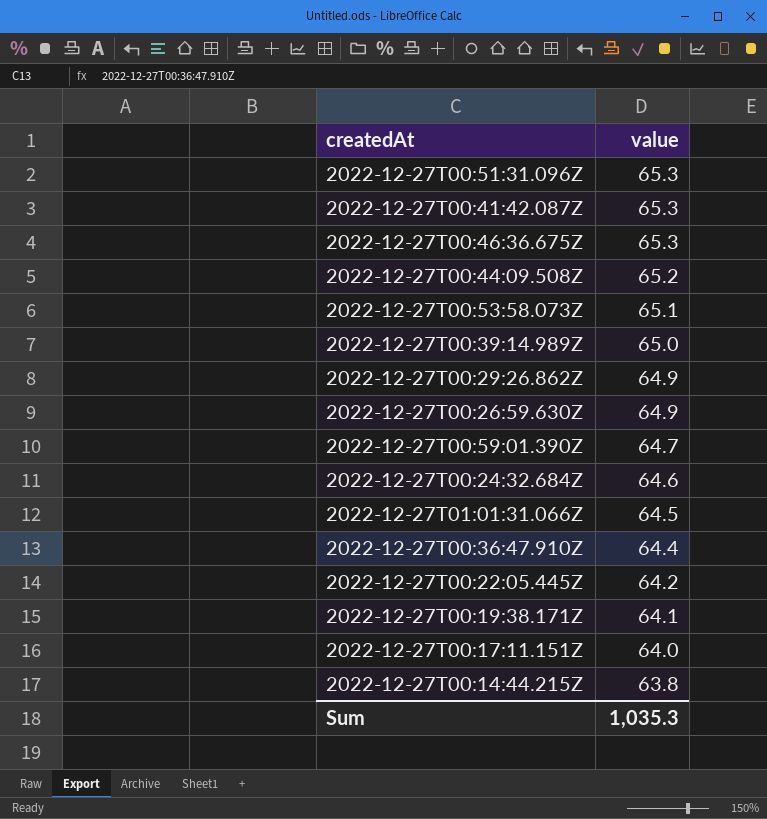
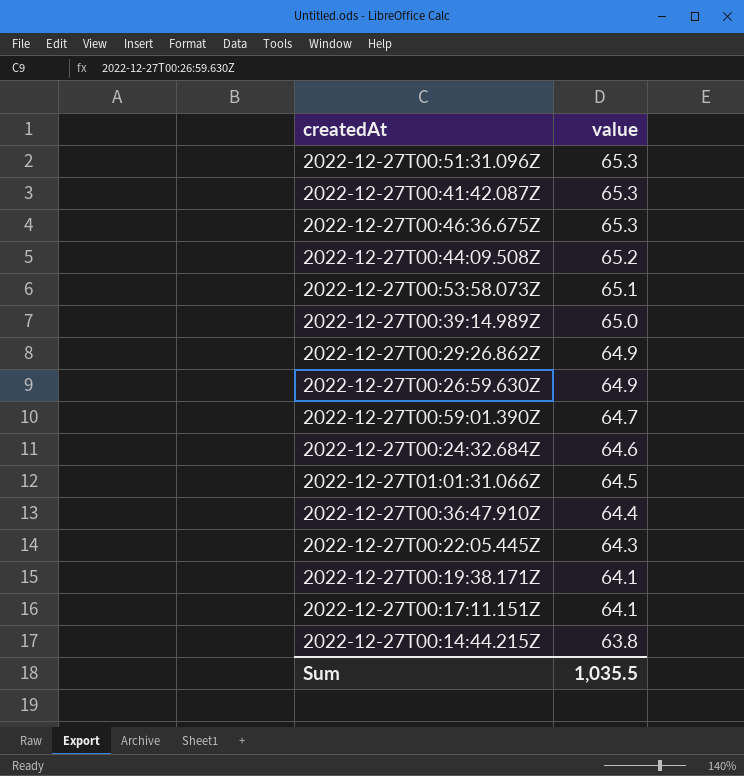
2022-12-27T00:22:05.445Z | value: 64.2 -> 64.3
2022-12-27T00:17:11.151Z | value: 64.0 -> 64.1
Sum | value: 1,035.3 -> 1,035.5

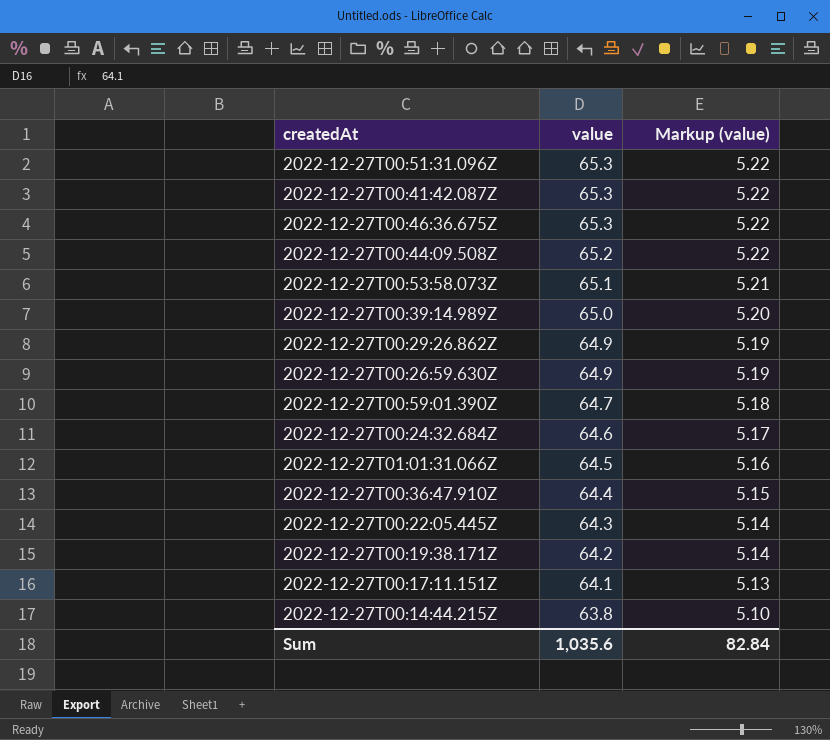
column Markup (value) | formula: none -> [value] * 0.08
2022-12-27T00:19:38.171Z | value: 64.1 -> 64.2
Sum | value: 1,035.5 -> 1,035.6

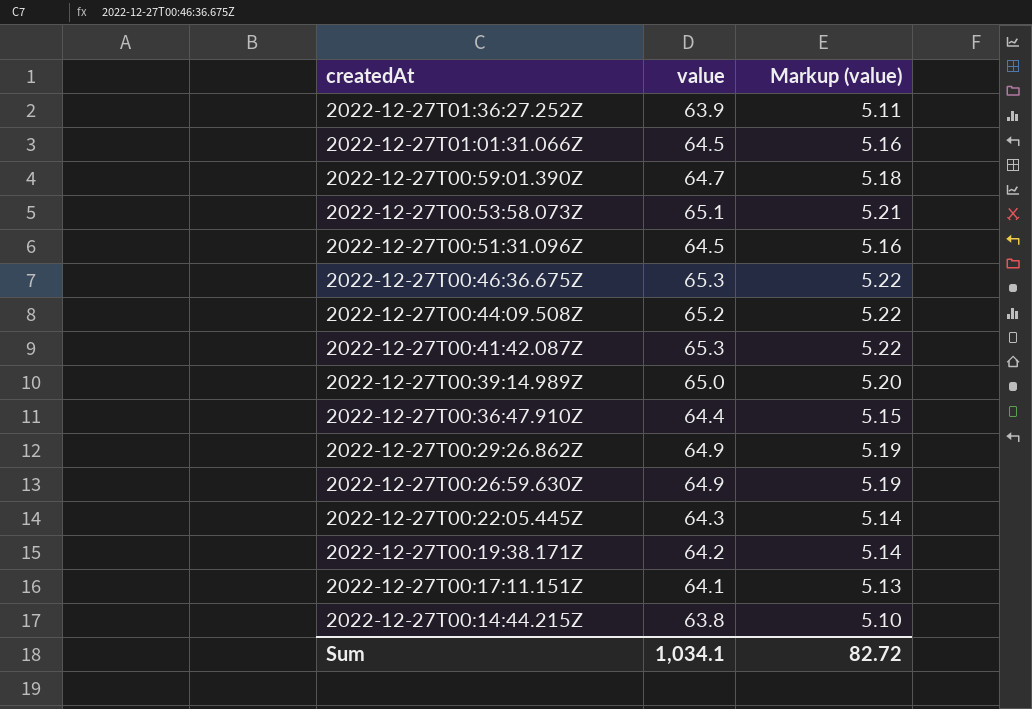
row order: value descending -> createdAt descending
row 2022-12-27T00:24:32.684Z: 64.6 | 5.17 -> none
row 2022-12-27T01:36:27.252Z: none -> 63.9 | 5.11
2022-12-27T00:51:31.096Z | value: 65.3 -> 64.5
2022-12-27T00:51:31.096Z | Markup (value): 5.22 -> 5.16
Sum | value: 1,035.6 -> 1,034.1
Sum | Markup (value): 82.84 -> 82.72

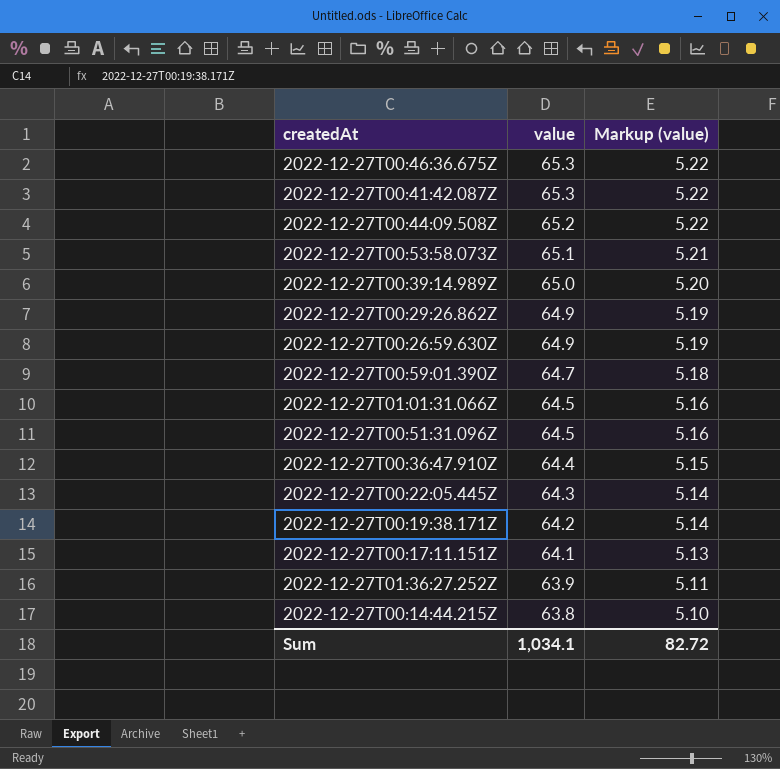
row order: createdAt descending -> value descending

